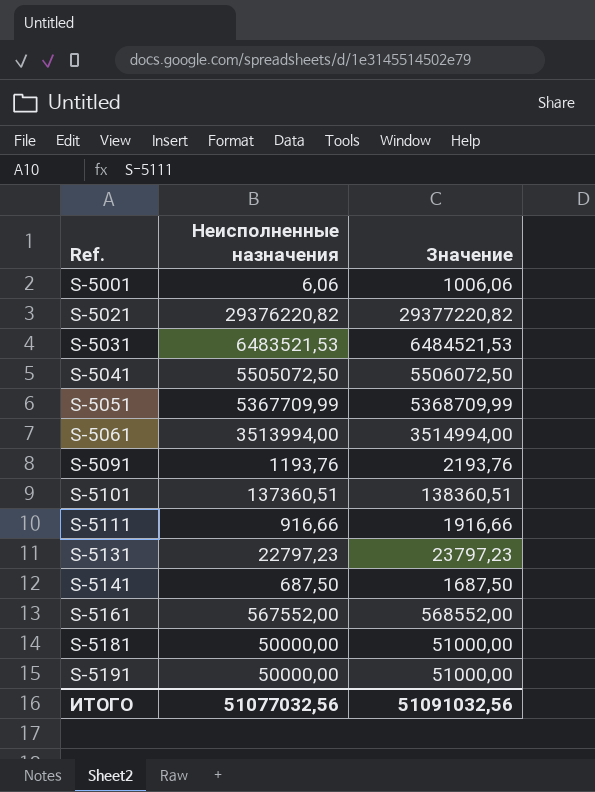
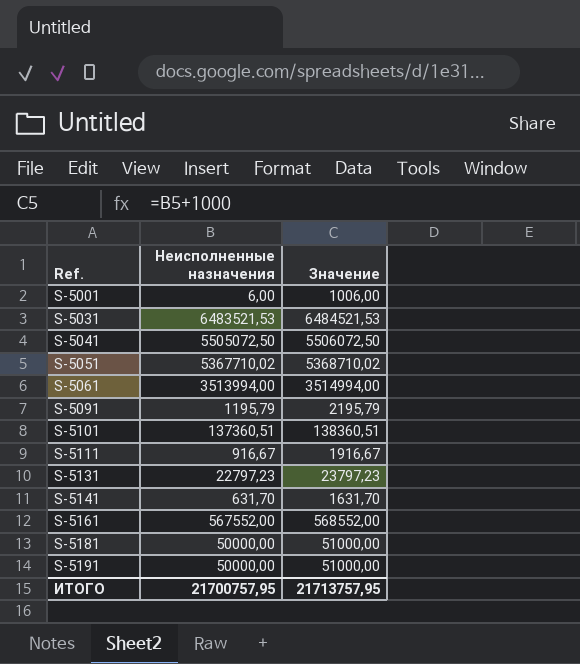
row S-5021: 29376220,82 | 29377220,82 -> none
S-5001 | Неисполненные назначения: 6,06 -> 6,00
S-5001 | Значение: 1006,06 -> 1006,00
S-5051 | Неисполненные назначения: 5367709,99 -> 5367710,02
S-5051 | Значение: 5368709,99 -> 5368710,02
S-5091 | Неисполненные назначения: 1193,76 -> 1195,79
S-5091 | Значение: 2193,76 -> 2195,79
S-5111 | Неисполненные назначения: 916,66 -> 916,67
S-5111 | Значение: 1916,66 -> 1916,67
S-5141 | Неисполненные назначения: 687,50 -> 631,70
S-5141 | Значение: 1687,50 -> 1631,70
ИТОГО | Неисполненные назначения: 51077032,56 -> 21700757,95
ИТОГО | Значение: 51091032,56 -> 21713757,95

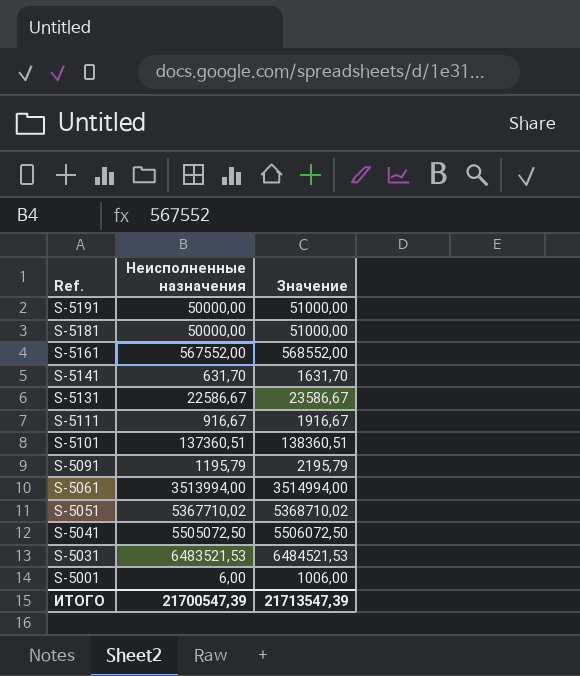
row order: Ref. ascending -> Ref. descending
S-5131 | Неисполненные назначения: 22797,23 -> 22586,67
S-5131 | Значение: 23797,23 -> 23586,67
ИТОГО | Неисполненные назначения: 21700757,95 -> 21700547,39
ИТОГО | Значение: 21713757,95 -> 21713547,39

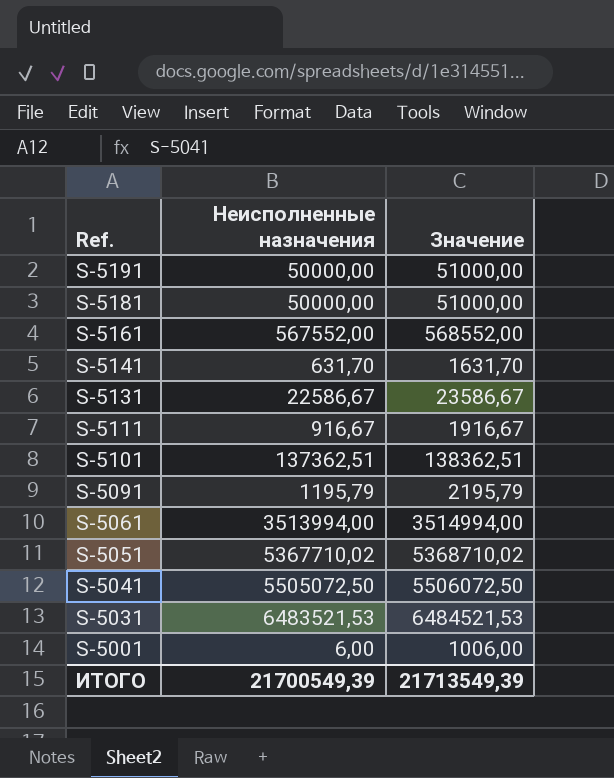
S-5101 | Неисполненные назначения: 137360,51 -> 137362,51
S-5101 | Значение: 138360,51 -> 138362,51
ИТОГО | Неисполненные назначения: 21700547,39 -> 21700549,39
ИТОГО | Значение: 21713547,39 -> 21713549,39

